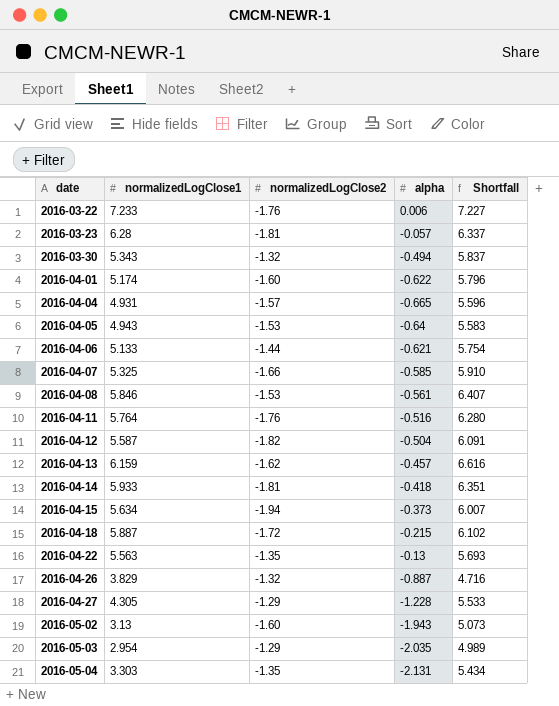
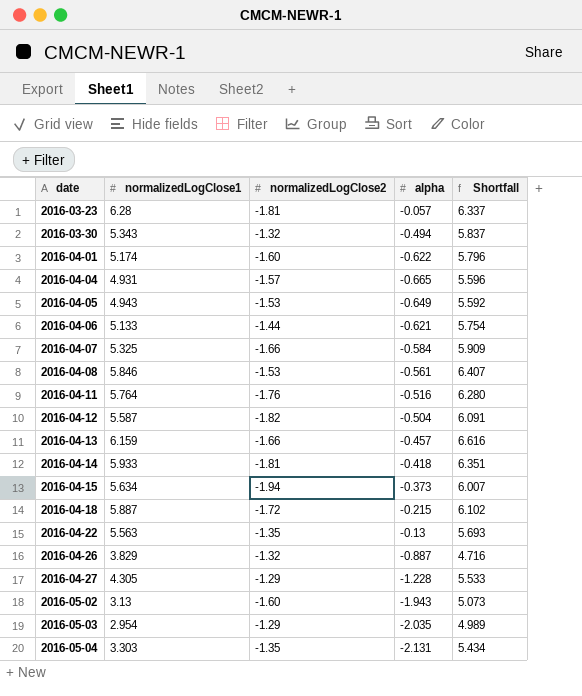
row 2016-03-22: 7.233 | -1.76 | 0.006 | 7.227 -> none
2016-04-05 | alpha: -0.64 -> -0.649
2016-04-05 | Shortfall: 5.583 -> 5.592
2016-04-07 | alpha: -0.585 -> -0.584
2016-04-07 | Shortfall: 5.910 -> 5.909
2016-04-13 | normalizedLogClose2: -1.62 -> -1.66

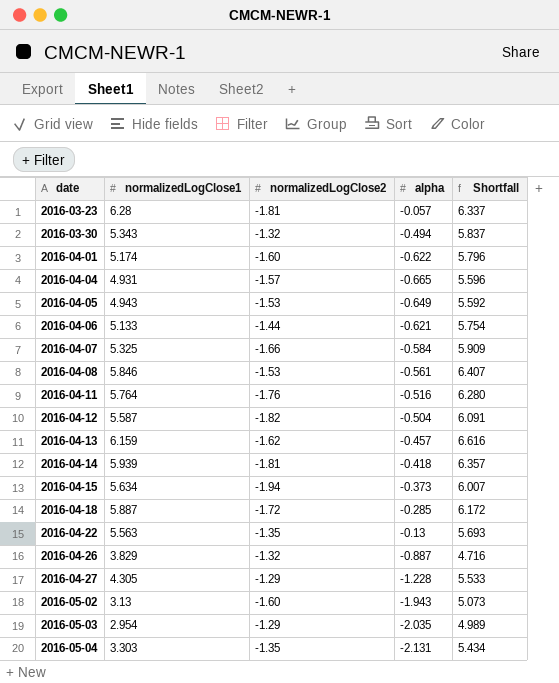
2016-04-13 | normalizedLogClose2: -1.66 -> -1.62
2016-04-14 | normalizedLogClose1: 5.933 -> 5.939
2016-04-14 | Shortfall: 6.351 -> 6.357
2016-04-18 | alpha: -0.215 -> -0.285
2016-04-18 | Shortfall: 6.102 -> 6.172

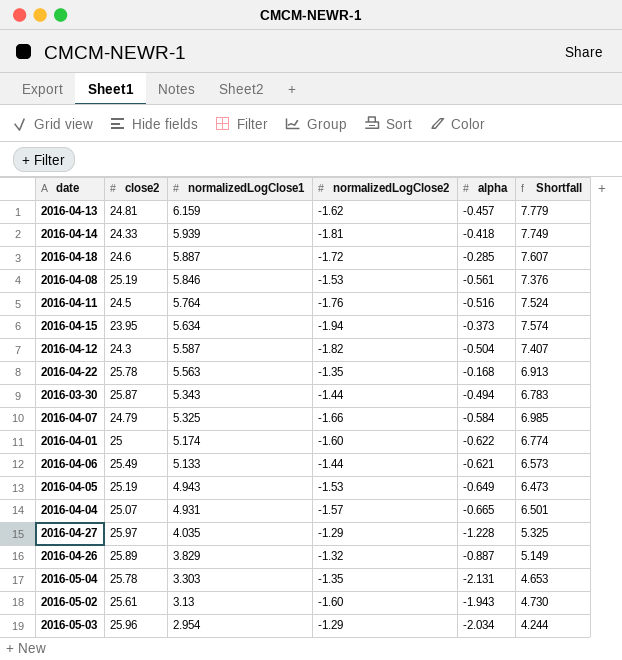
row order: date ascending -> normalizedLogClose1 descending
column close2 | position: none -> 2
column Shortfall | formula: [normalizedLogClose1] - [alpha] -> [normalizedLogClose1] - [normalizedLogClose2]
row 2016-03-23: 6.28 | -1.81 | -0.057 | 6.337 -> none
2016-04-22 | alpha: -0.13 -> -0.168
2016-03-30 | normalizedLogClose2: -1.32 -> -1.44
2016-04-27 | normalizedLogClose1: 4.305 -> 4.035
2016-05-03 | alpha: -2.035 -> -2.034

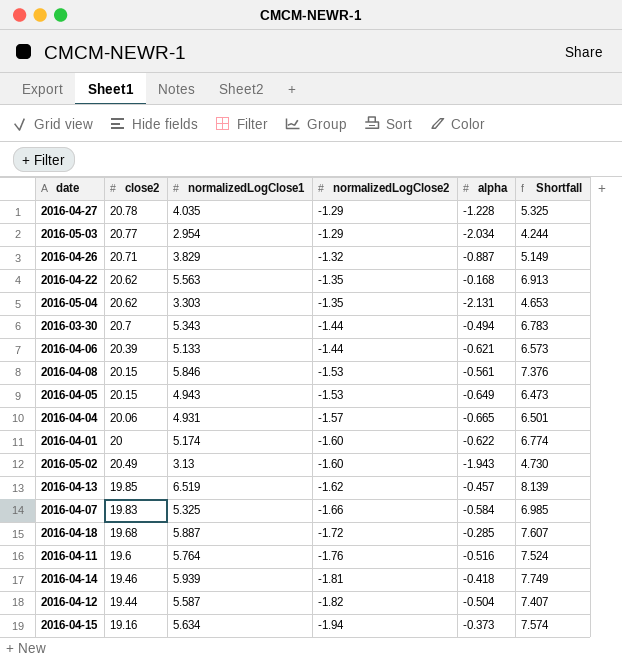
row order: normalizedLogClose1 descending -> normalizedLogClose2 descending
2016-04-27 | close2: 25.97 -> 20.78
2016-05-03 | close2: 25.96 -> 20.77
2016-04-26 | close2: 25.89 -> 20.71
2016-04-22 | close2: 25.78 -> 20.62
2016-05-04 | close2: 25.78 -> 20.62
2016-03-30 | close2: 25.87 -> 20.7
2016-04-06 | close2: 25.49 -> 20.39
2016-04-08 | close2: 25.19 -> 20.15
2016-04-05 | close2: 25.19 -> 20.15
2016-04-04 | close2: 25.07 -> 20.06
2016-04-01 | close2: 25 -> 20
2016-05-02 | close2: 25.61 -> 20.49
2016-04-13 | close2: 24.81 -> 19.85
2016-04-13 | normalizedLogClose1: 6.159 -> 6.519
2016-04-13 | Shortfall: 7.779 -> 8.139
2016-04-07 | close2: 24.79 -> 19.83
2016-04-18 | close2: 24.6 -> 19.68
2016-04-11 | close2: 24.5 -> 19.6
2016-04-14 | close2: 24.33 -> 19.46
2016-04-12 | close2: 24.3 -> 19.44
2016-04-15 | close2: 23.95 -> 19.16

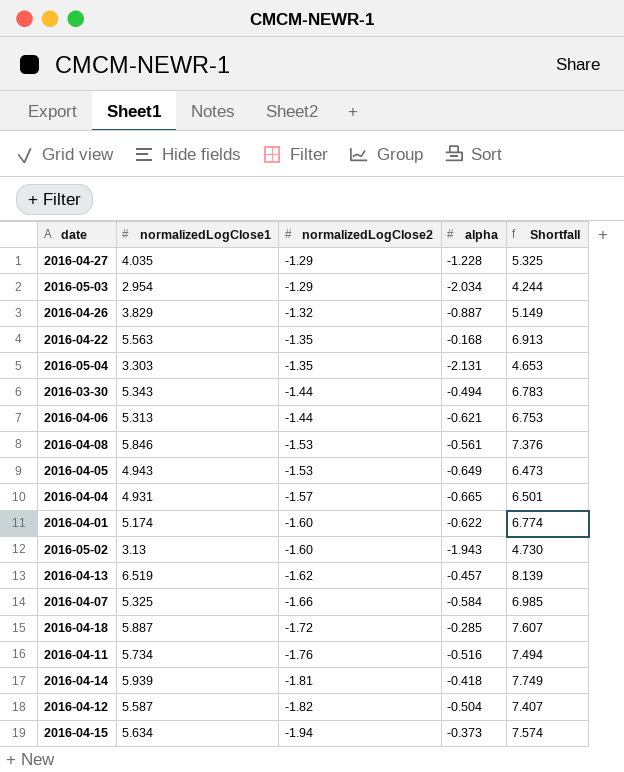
column close2 | position: 2 -> none
2016-04-06 | normalizedLogClose1: 5.133 -> 5.313
2016-04-06 | Shortfall: 6.573 -> 6.753
2016-04-11 | normalizedLogClose1: 5.764 -> 5.734
2016-04-11 | Shortfall: 7.524 -> 7.494

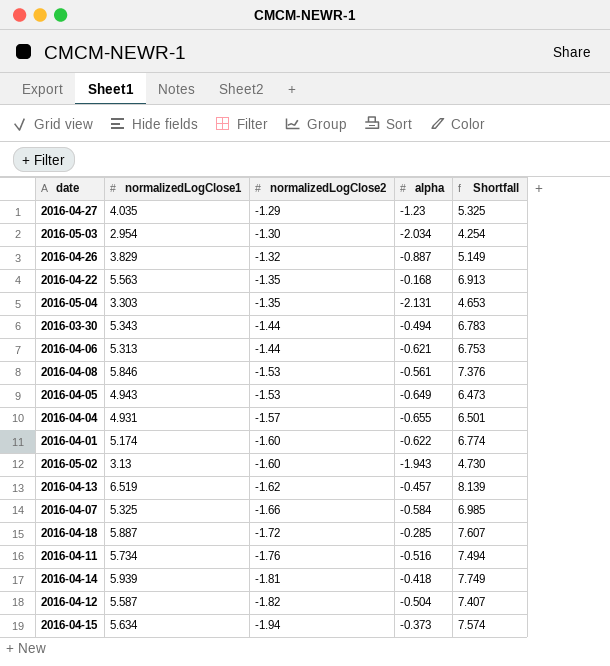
2016-04-27 | alpha: -1.228 -> -1.23
2016-05-03 | normalizedLogClose2: -1.29 -> -1.30
2016-05-03 | Shortfall: 4.244 -> 4.254
2016-04-04 | alpha: -0.665 -> -0.655

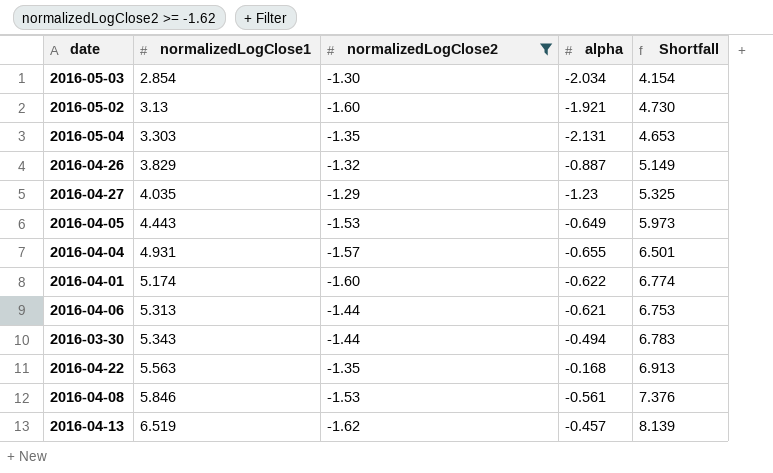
filter: none -> normalizedLogClose2 >= -1.62
row order: normalizedLogClose2 descending -> normalizedLogClose1 ascending
2016-05-03 | normalizedLogClose1: 2.954 -> 2.854
2016-05-03 | Shortfall: 4.254 -> 4.154
2016-05-02 | alpha: -1.943 -> -1.921
2016-04-05 | normalizedLogClose1: 4.943 -> 4.443
2016-04-05 | Shortfall: 6.473 -> 5.973

